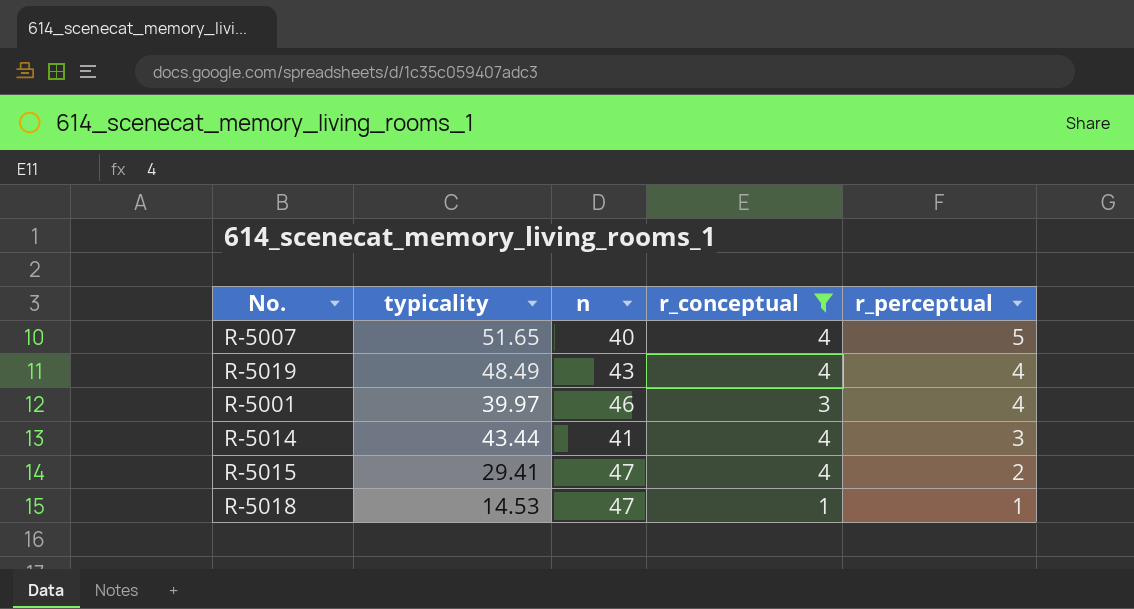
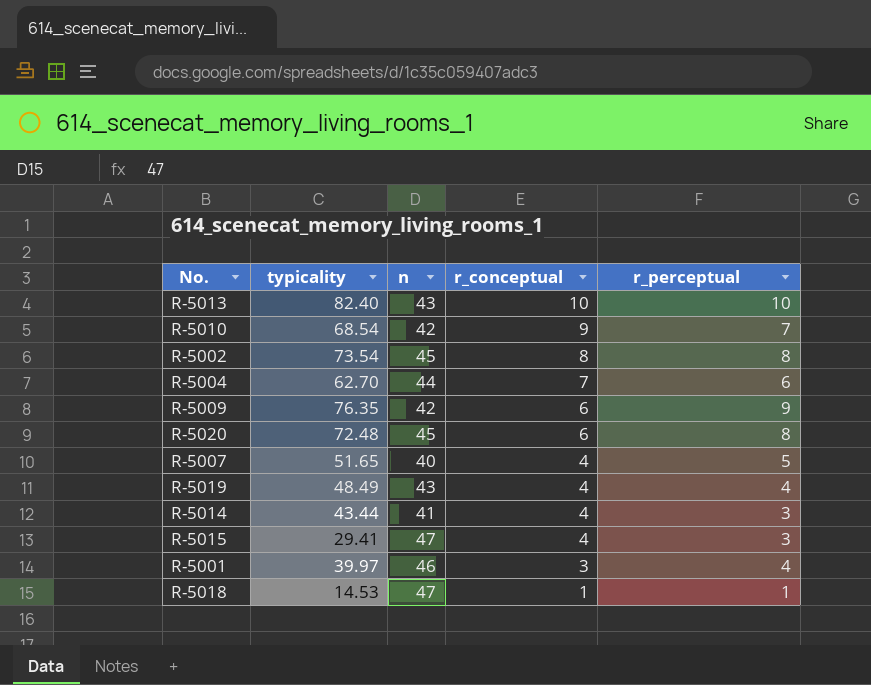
filter: r_conceptual <= 4 -> none
row order: r_perceptual descending -> r_conceptual descending
R-5015 | r_perceptual: 2 -> 3

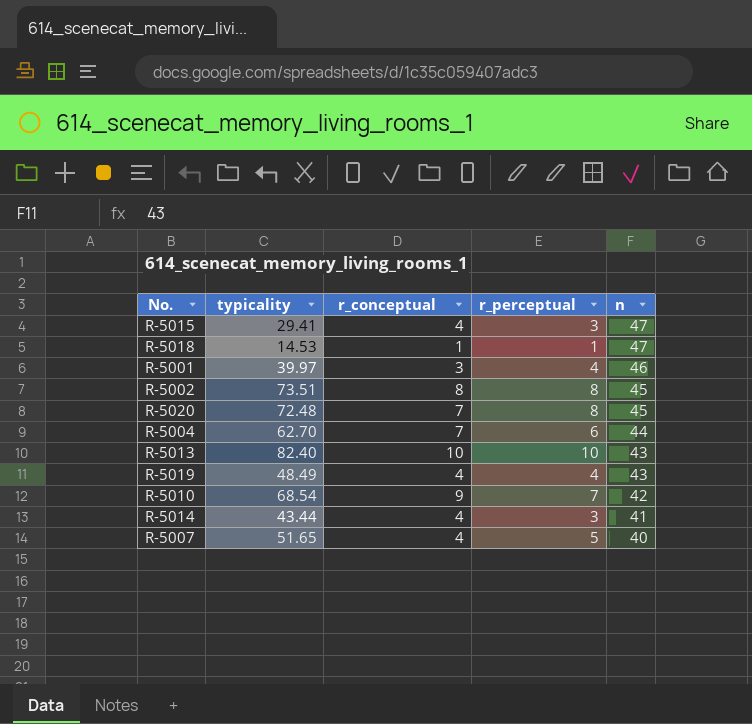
row order: r_conceptual descending -> n descending
column n | position: 3 -> 5
row R-5009: 76.35 | 42 | 6 | 9 -> none
R-5002 | typicality: 73.54 -> 73.51
R-5020 | r_conceptual: 6 -> 7

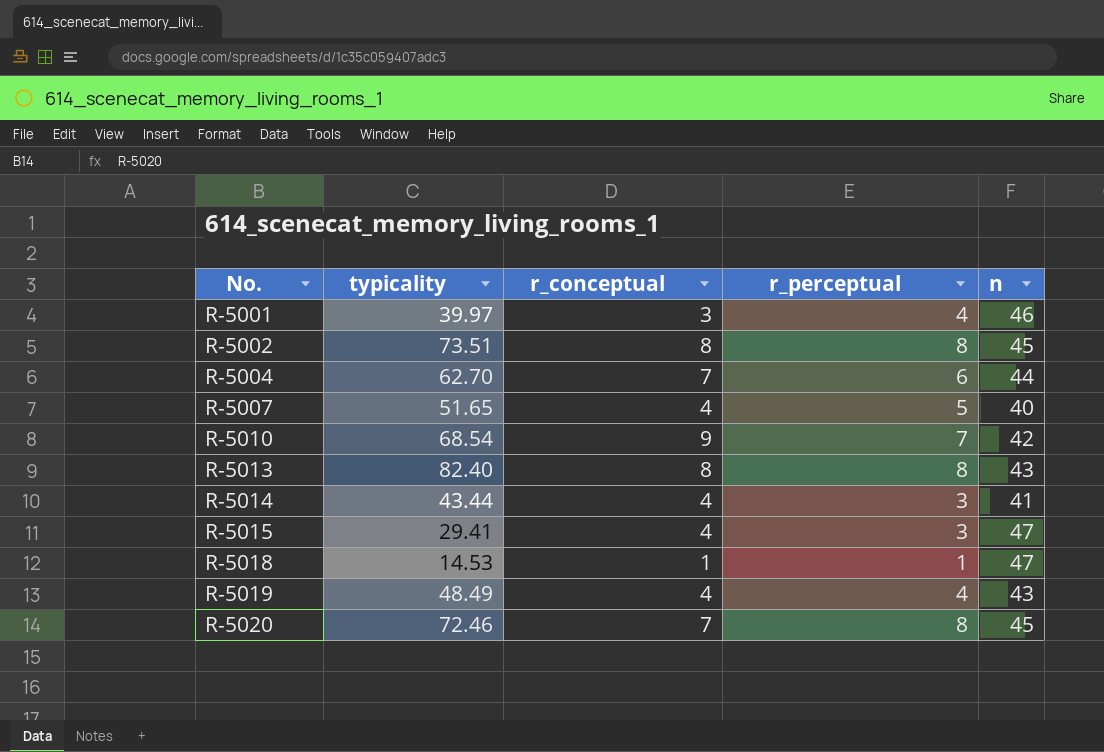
row order: n descending -> No. ascending
R-5013 | r_conceptual: 10 -> 8
R-5013 | r_perceptual: 10 -> 8
R-5020 | typicality: 72.48 -> 72.46

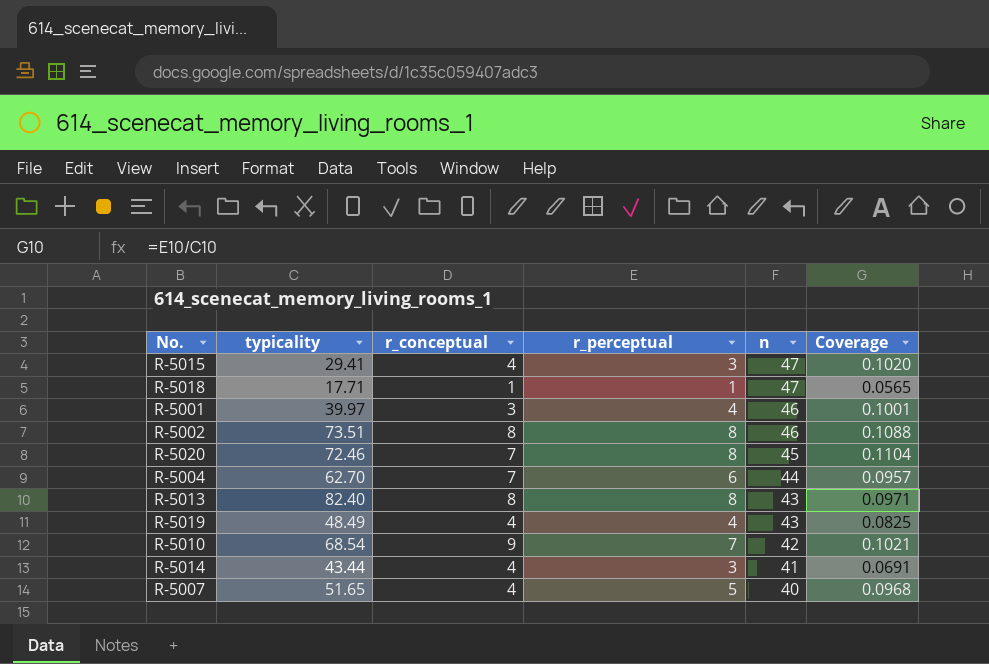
row order: No. ascending -> n descending
column Coverage | formula: none -> [r_perceptual] / [typicality]
R-5018 | typicality: 14.53 -> 17.71
R-5002 | n: 45 -> 46

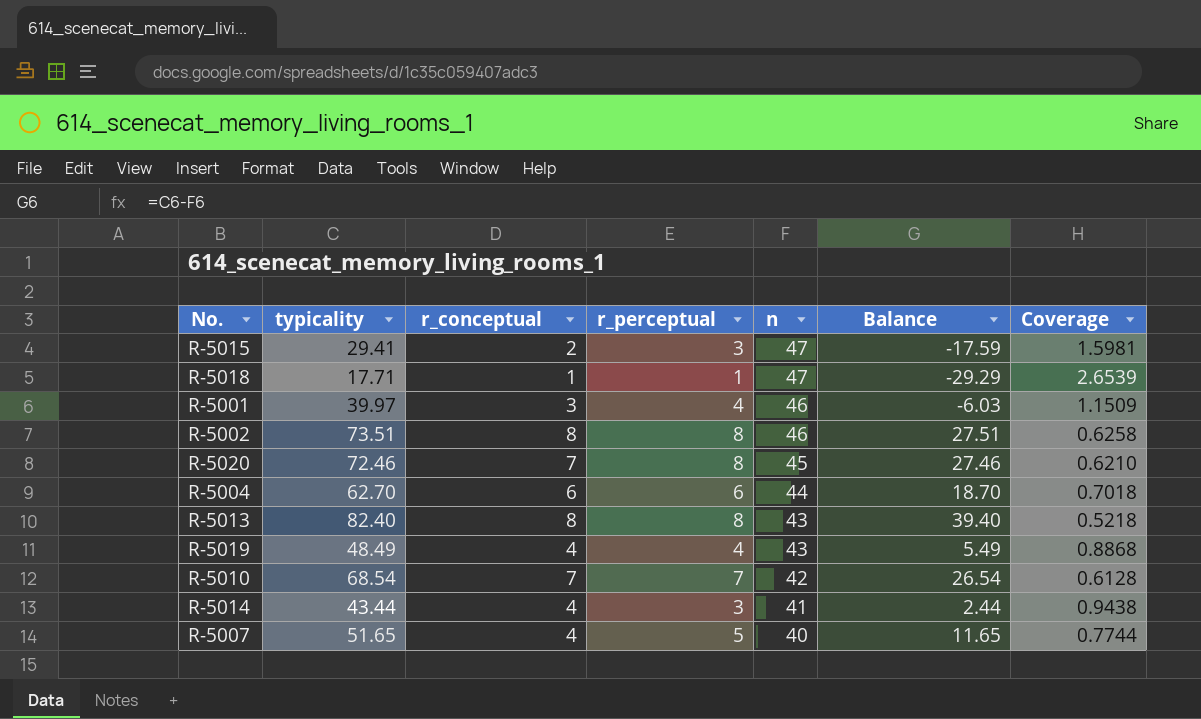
column Balance | formula: none -> [typicality] - [n]
column Coverage | formula: [r_perceptual] / [typicality] -> [n] / [typicality]
R-5015 | r_conceptual: 4 -> 2
R-5004 | r_conceptual: 7 -> 6
R-5010 | r_conceptual: 9 -> 7

